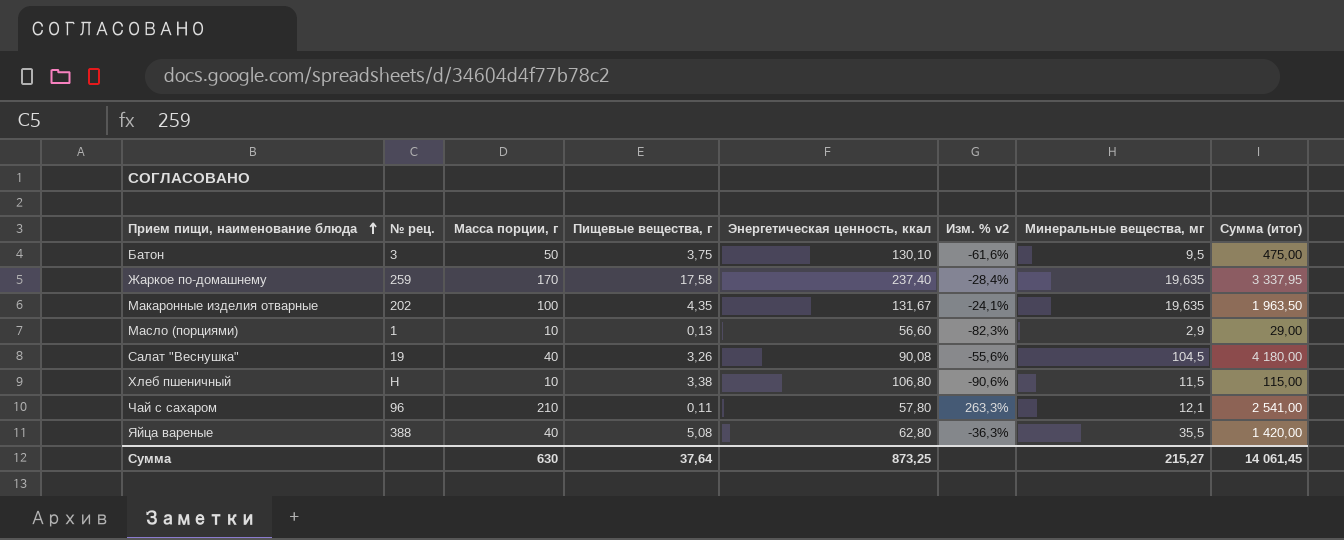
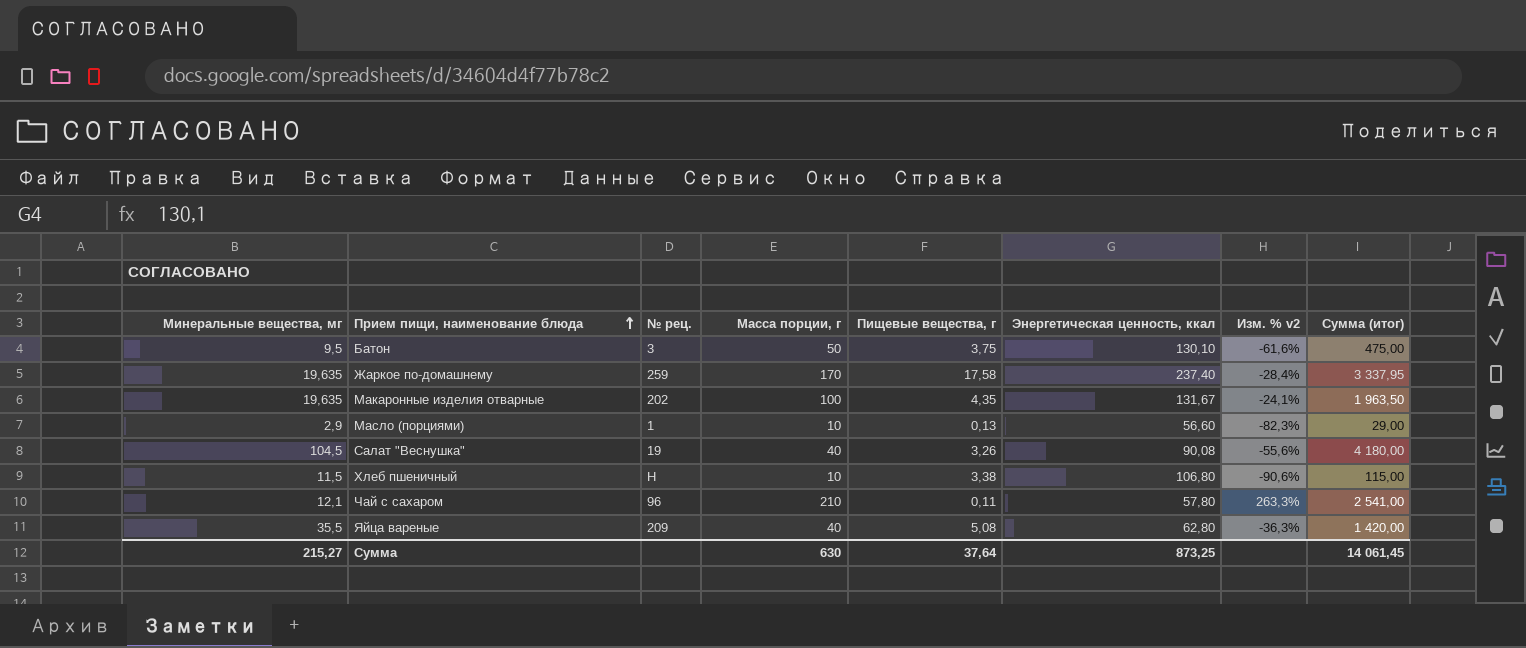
column Минеральные вещества, мг | position: 7 -> 1
Яйца вареные | № рец.: 388 -> 209

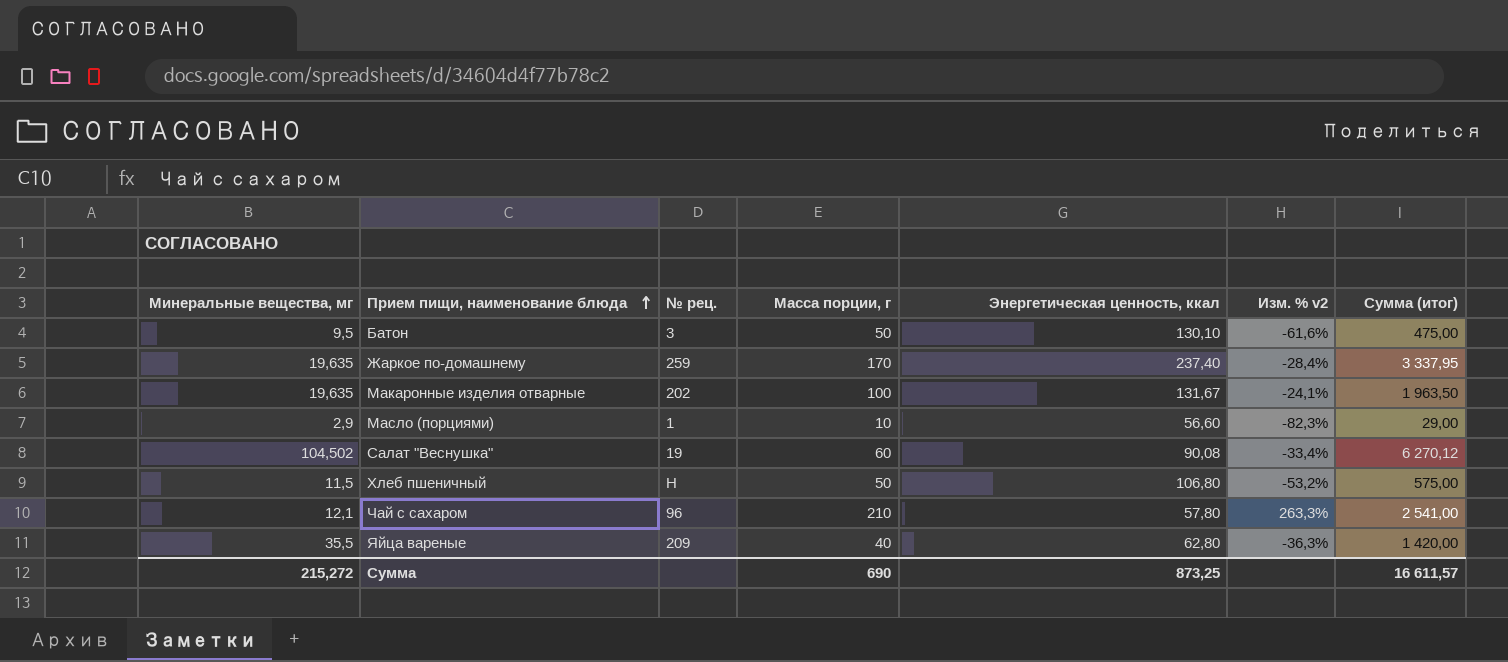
column Пищевые вещества, г | position: 5 -> none
Салат "Веснушка" | Минеральные вещества, мг: 104,5 -> 104,502
Салат "Веснушка" | Масса порции, г: 40 -> 60
Салат "Веснушка" | Изм. % v2: -55,6% -> -33,4%
Салат "Веснушка" | Сумма (итог): 4 180,00 -> 6 270,12
Хлеб пшеничный | Масса порции, г: 10 -> 50
Хлеб пшеничный | Изм. % v2: -90,6% -> -53,2%
Хлеб пшеничный | Сумма (итог): 115,00 -> 575,00
Сумма | Минеральные вещества, мг: 215,27 -> 215,272
Сумма | Масса порции, г: 630 -> 690
Сумма | Сумма (итог): 14 061,45 -> 16 611,57

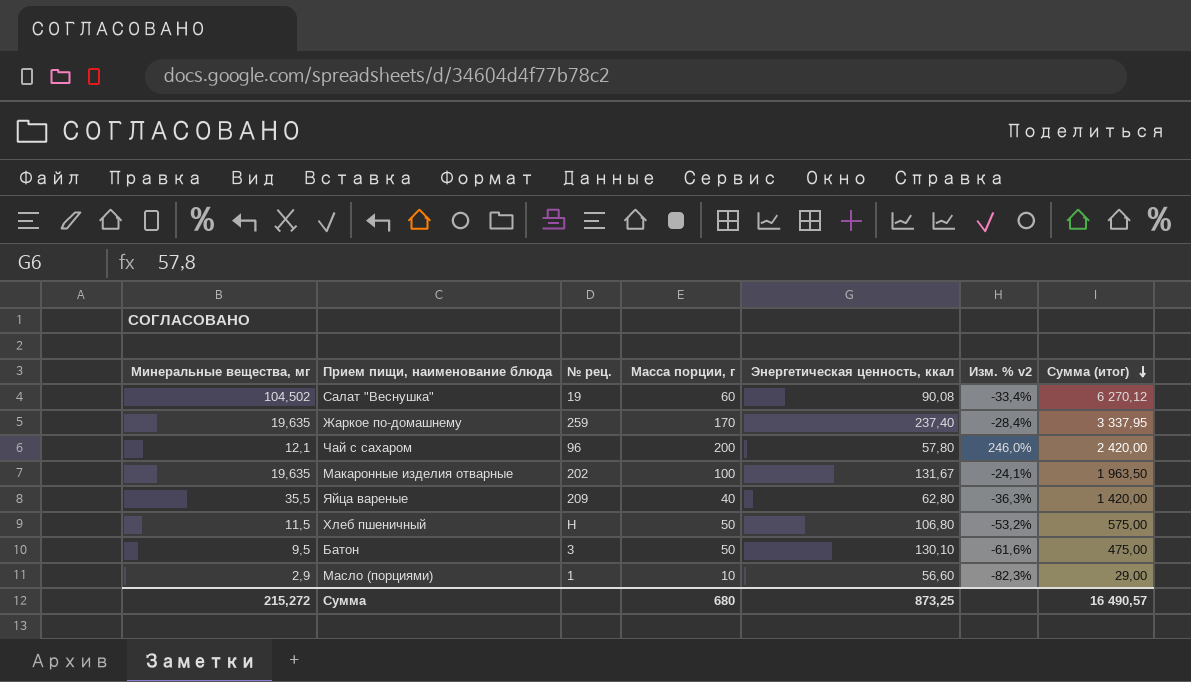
row order: Прием пищи, наименование блюда ascending -> Сумма (итог) descending
Чай с сахаром | Масса порции, г: 210 -> 200
Чай с сахаром | Изм. % v2: 263,3% -> 246,0%
Чай с сахаром | Сумма (итог): 2 541,00 -> 2 420,00
Сумма | Масса порции, г: 690 -> 680
Сумма | Сумма (итог): 16 611,57 -> 16 490,57

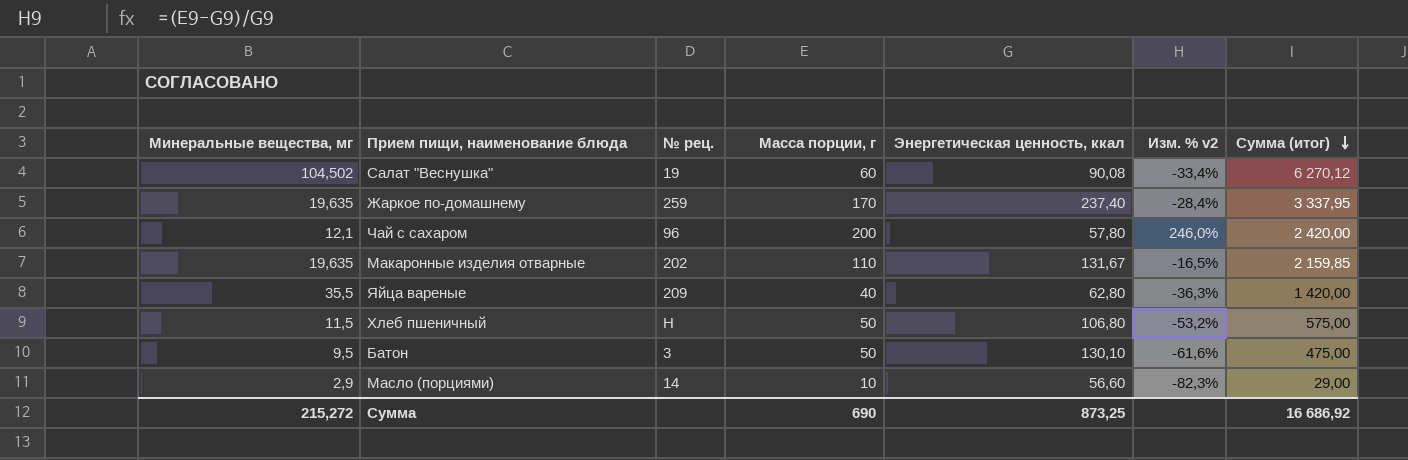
Макаронные изделия отварные | Масса порции, г: 100 -> 110
Макаронные изделия отварные | Изм. % v2: -24,1% -> -16,5%
Макаронные изделия отварные | Сумма (итог): 1 963,50 -> 2 159,85
Масло (порциями) | № рец.: 1 -> 14
Сумма | Масса порции, г: 680 -> 690
Сумма | Сумма (итог): 16 490,57 -> 16 686,92

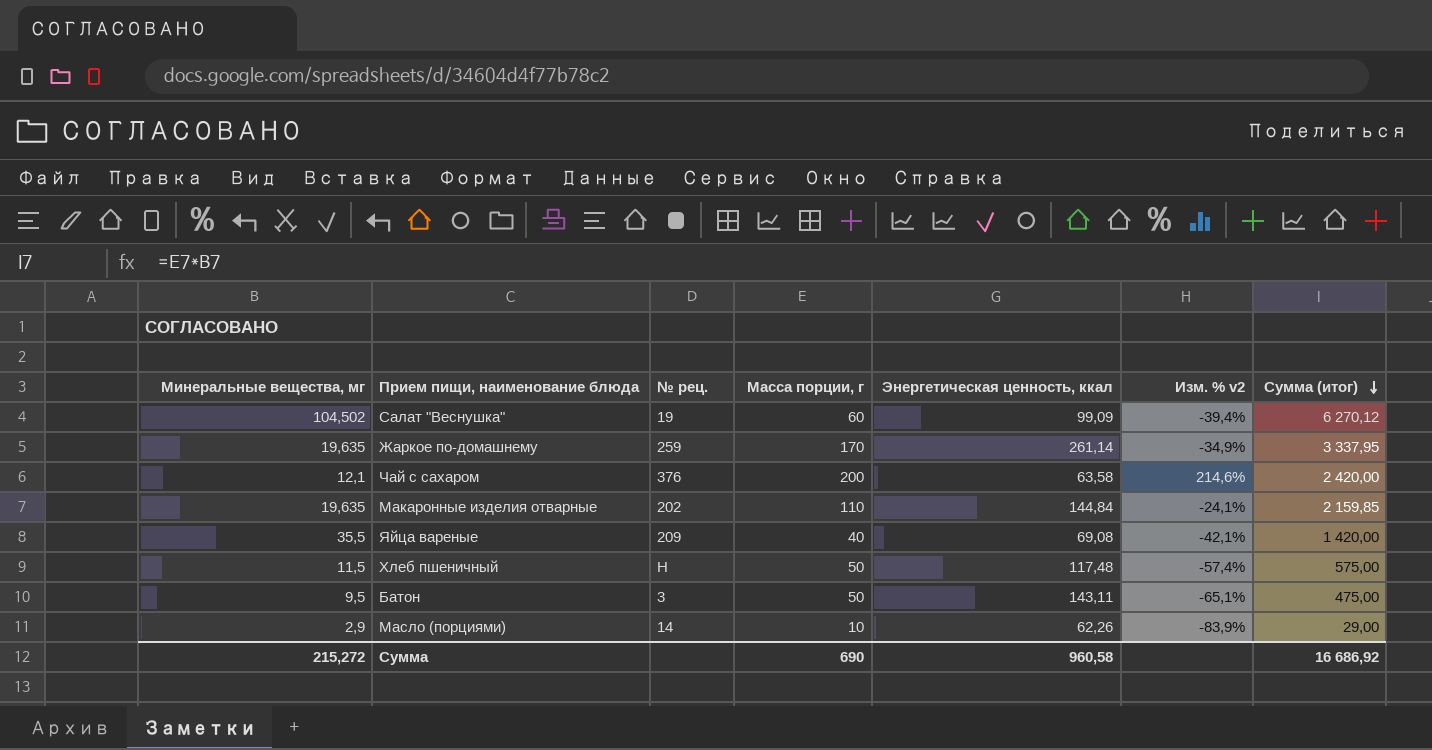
Салат "Веснушка" | Энергетическая ценность, ккал: 90,08 -> 99,09
Салат "Веснушка" | Изм. % v2: -33,4% -> -39,4%
Жаркое по-домашнему | Энергетическая ценность, ккал: 237,40 -> 261,14
Жаркое по-домашнему | Изм. % v2: -28,4% -> -34,9%
Чай с сахаром | № рец.: 96 -> 376
Чай с сахаром | Энергетическая ценность, ккал: 57,80 -> 63,58
Чай с сахаром | Изм. % v2: 246,0% -> 214,6%
Макаронные изделия отварные | Энергетическая ценность, ккал: 131,67 -> 144,84
Макаронные изделия отварные | Изм. % v2: -16,5% -> -24,1%
Яйца вареные | Энергетическая ценность, ккал: 62,80 -> 69,08
Яйца вареные | Изм. % v2: -36,3% -> -42,1%
Хлеб пшеничный | Энергетическая ценность, ккал: 106,80 -> 117,48
Хлеб пшеничный | Изм. % v2: -53,2% -> -57,4%
Батон | Энергетическая ценность, ккал: 130,10 -> 143,11
Батон | Изм. % v2: -61,6% -> -65,1%
Масло (порциями) | Энергетическая ценность, ккал: 56,60 -> 62,26
Масло (порциями) | Изм. % v2: -82,3% -> -83,9%
Сумма | Энергетическая ценность, ккал: 873,25 -> 960,58

